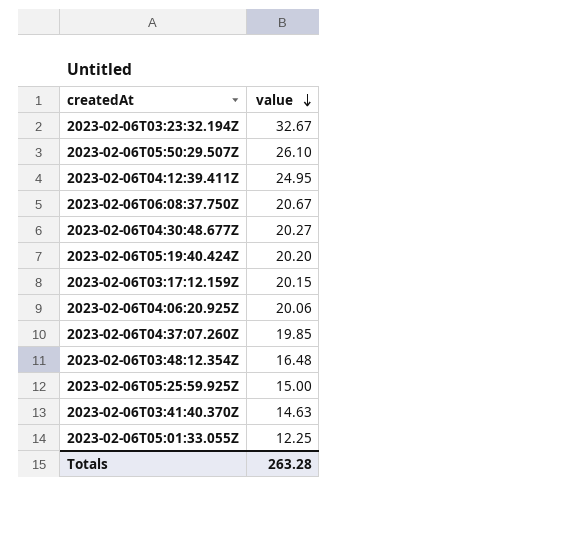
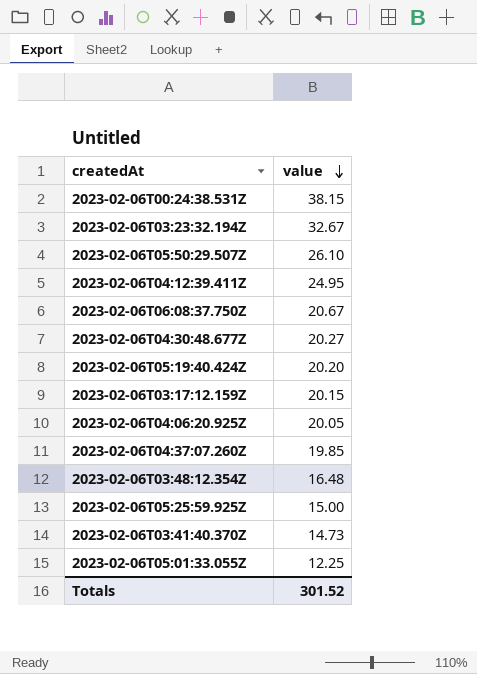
row 2023-02-06T00:24:38.531Z: none -> 38.15
2023-02-06T04:06:20.925Z | value: 20.06 -> 20.05
2023-02-06T03:41:40.370Z | value: 14.63 -> 14.73
Totals | value: 263.28 -> 301.52

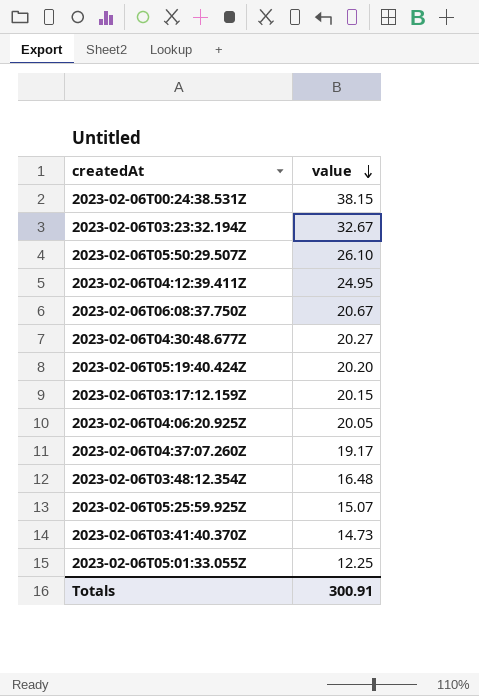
2023-02-06T04:37:07.260Z | value: 19.85 -> 19.17
2023-02-06T05:25:59.925Z | value: 15.00 -> 15.07
Totals | value: 301.52 -> 300.91

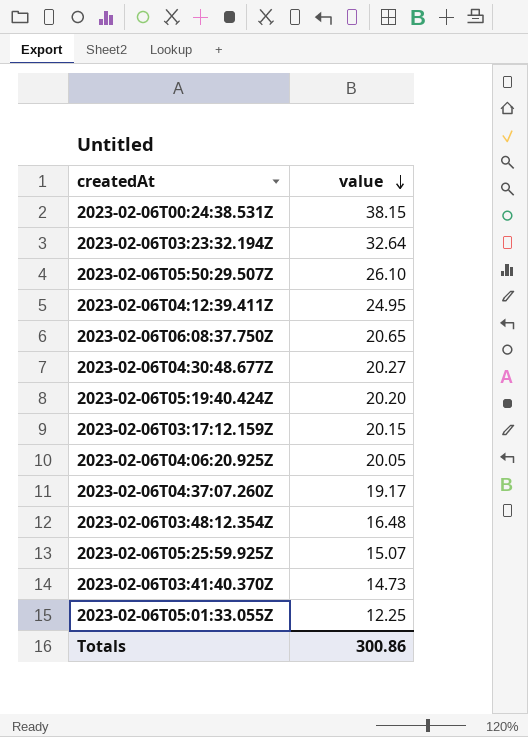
2023-02-06T03:23:32.194Z | value: 32.67 -> 32.64
2023-02-06T06:08:37.750Z | value: 20.67 -> 20.65
Totals | value: 300.91 -> 300.86

